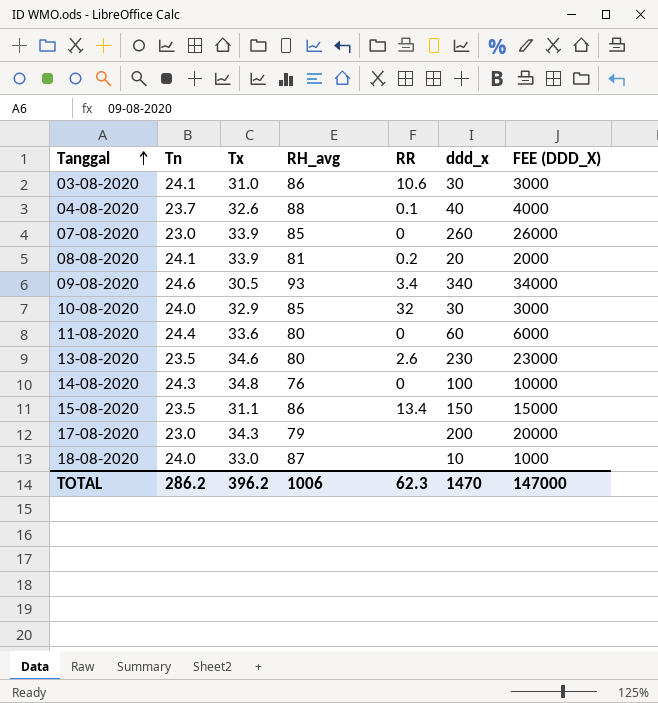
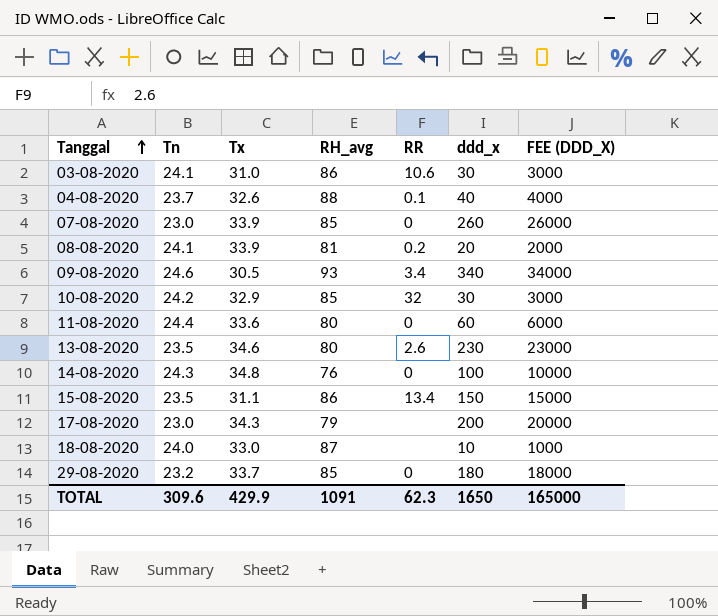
10-08-2020 | Tn: 24.0 -> 24.2
row 29-08-2020: none -> 23.2 | 33.7 | 85 | 0 | 180 | 18000
TOTAL | Tn: 286.2 -> 309.6
TOTAL | Tx: 396.2 -> 429.9
TOTAL | RH_avg: 1006 -> 1091
TOTAL | ddd_x: 1470 -> 1650
TOTAL | FEE (DDD_X): 147000 -> 165000

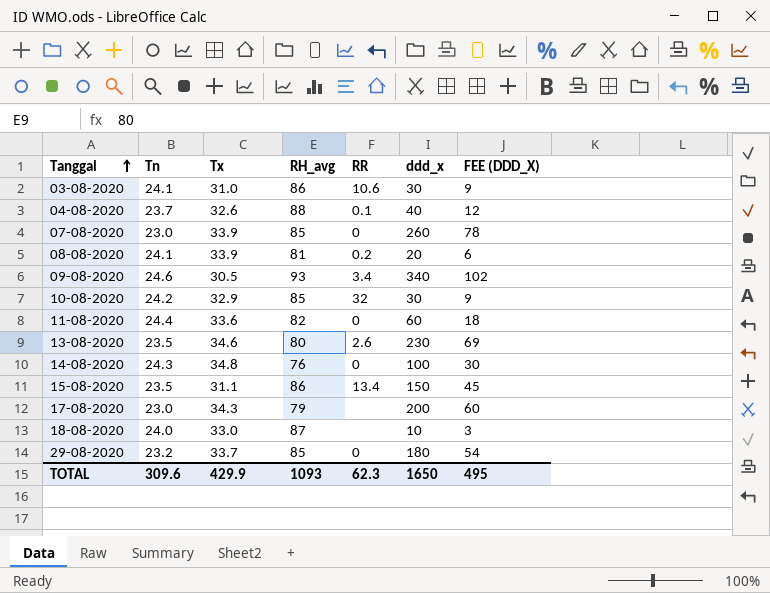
column FEE (DDD_X) | formula: [ddd_x] * 100 -> [ddd_x] * 0.3
11-08-2020 | RH_avg: 80 -> 82
TOTAL | RH_avg: 1091 -> 1093
TOTAL | FEE (DDD_X): 165000 -> 495

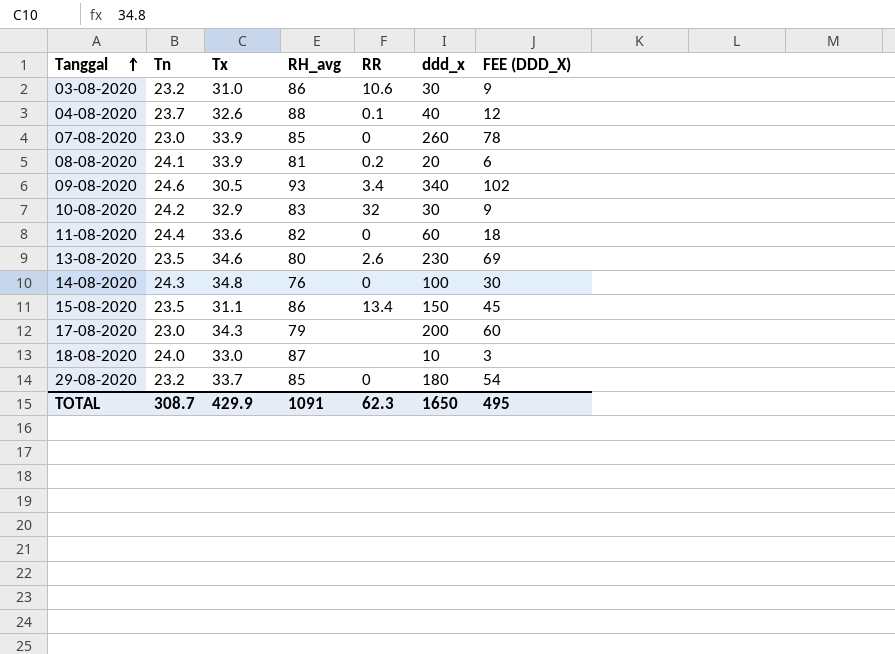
03-08-2020 | Tn: 24.1 -> 23.2
10-08-2020 | RH_avg: 85 -> 83
TOTAL | Tn: 309.6 -> 308.7
TOTAL | RH_avg: 1093 -> 1091

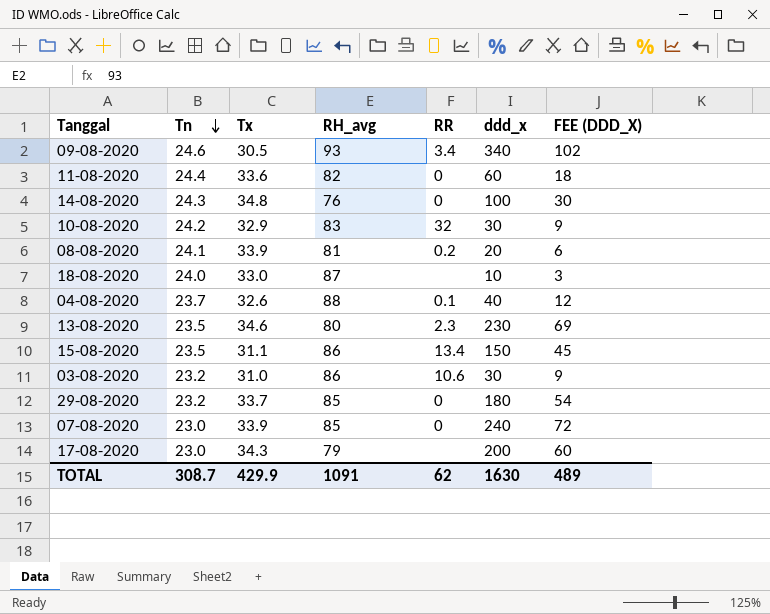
row order: Tanggal ascending -> Tn descending
13-08-2020 | RR: 2.6 -> 2.3
07-08-2020 | ddd_x: 260 -> 240
07-08-2020 | FEE (DDD_X): 78 -> 72
TOTAL | RR: 62.3 -> 62
TOTAL | ddd_x: 1650 -> 1630
TOTAL | FEE (DDD_X): 495 -> 489

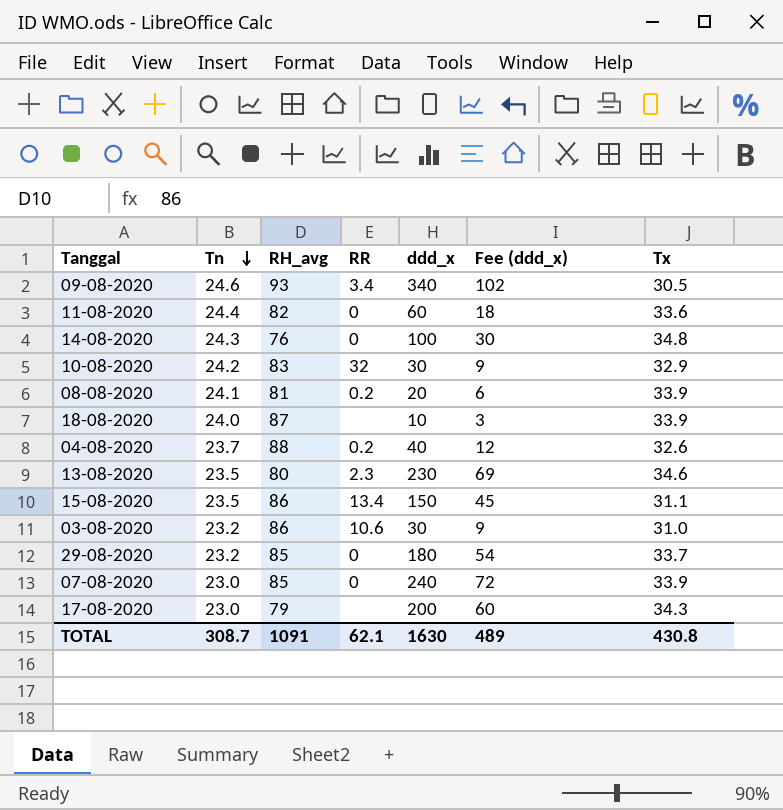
column name: FEE (DDD_X) -> Fee (ddd_x)
column Tx | position: 3 -> 7
18-08-2020 | Tx: 33.0 -> 33.9
04-08-2020 | RR: 0.1 -> 0.2
TOTAL | RR: 62 -> 62.1
TOTAL | Tx: 429.9 -> 430.8

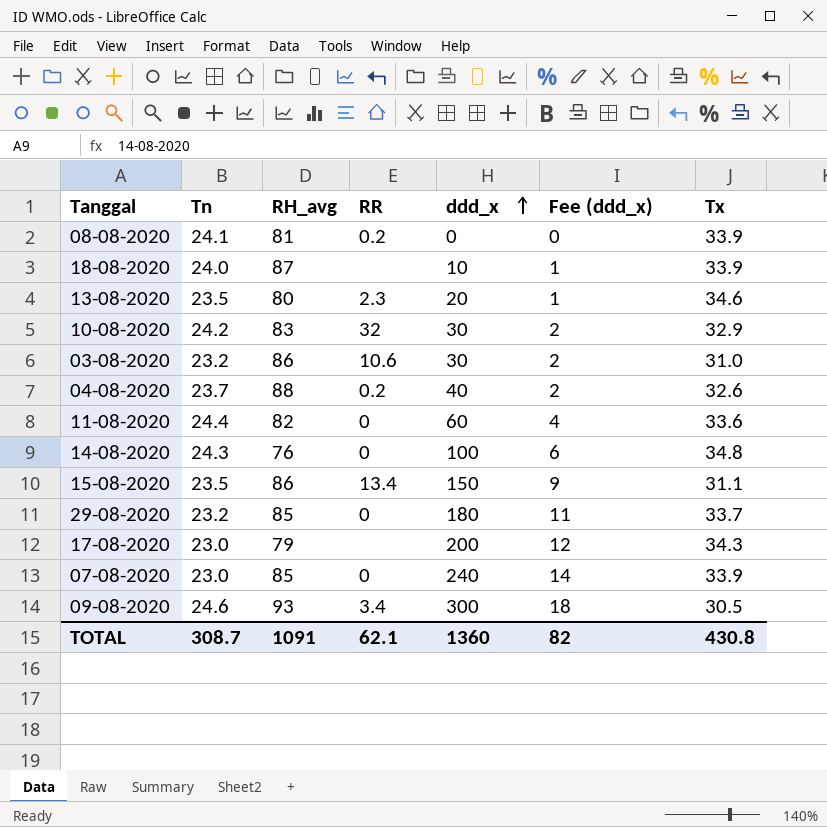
row order: Tn descending -> ddd_x ascending
column Fee (ddd_x) | formula: [ddd_x] * 0.3 -> [ddd_x] * 0.06
08-08-2020 | ddd_x: 20 -> 0
13-08-2020 | ddd_x: 230 -> 20
09-08-2020 | ddd_x: 340 -> 300
TOTAL | ddd_x: 1630 -> 1360
TOTAL | Fee (ddd_x): 489 -> 82

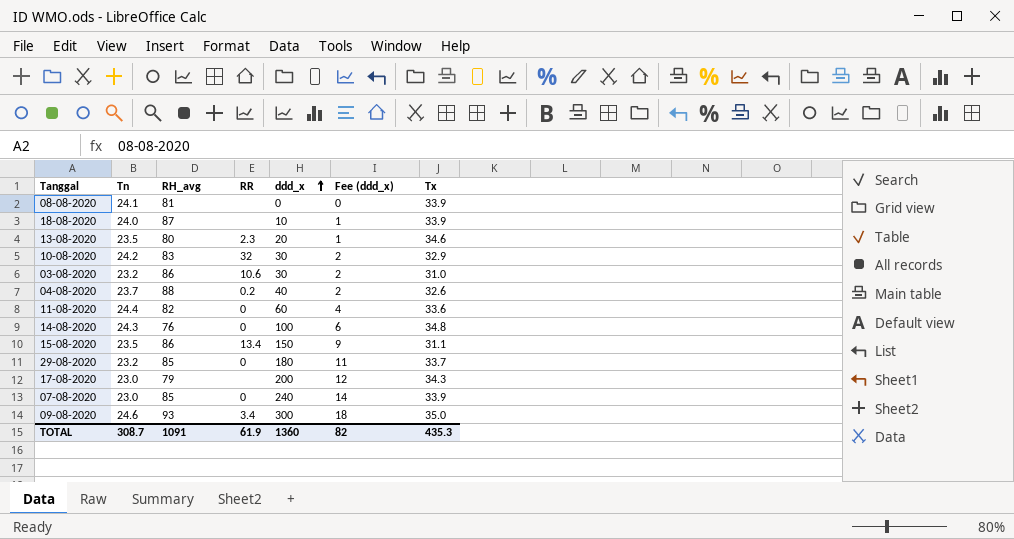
08-08-2020 | RR: 0.2 -> none
09-08-2020 | Tx: 30.5 -> 35.0
TOTAL | RR: 62.1 -> 61.9
TOTAL | Tx: 430.8 -> 435.3

